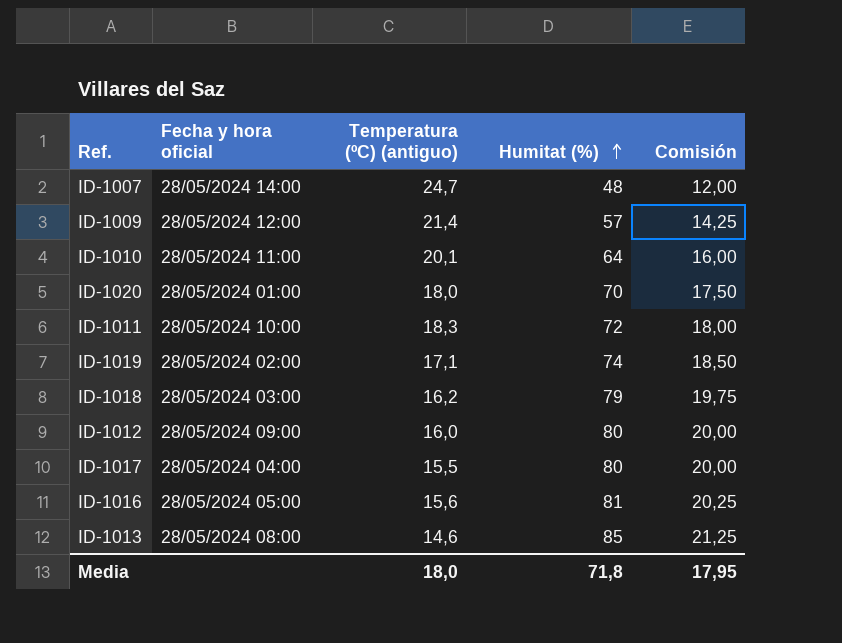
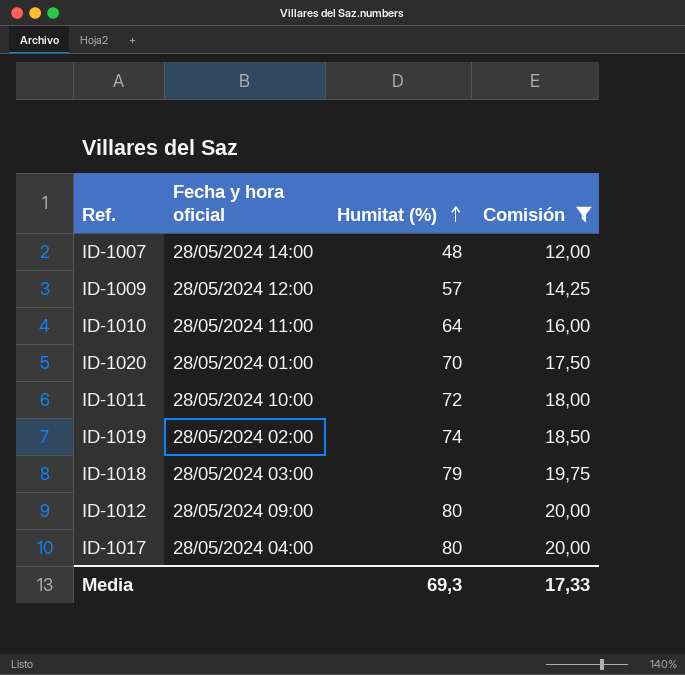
filter: none -> Comisión <= 20,00
column Temperatura (ºC) (antiguo) | position: 3 -> none
Media | Humitat (%): 71,8 -> 69,3
Media | Comisión: 17,95 -> 17,33

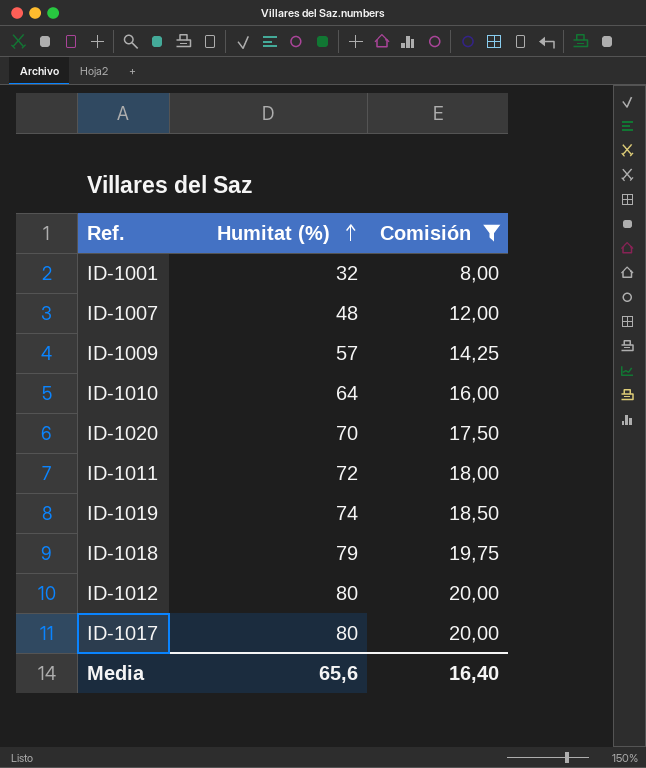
column Fecha y hora oficial | position: 2 -> none
row ID-1001: none -> 32 | 8,00
Media | Humitat (%): 69,3 -> 65,6
Media | Comisión: 17,33 -> 16,40

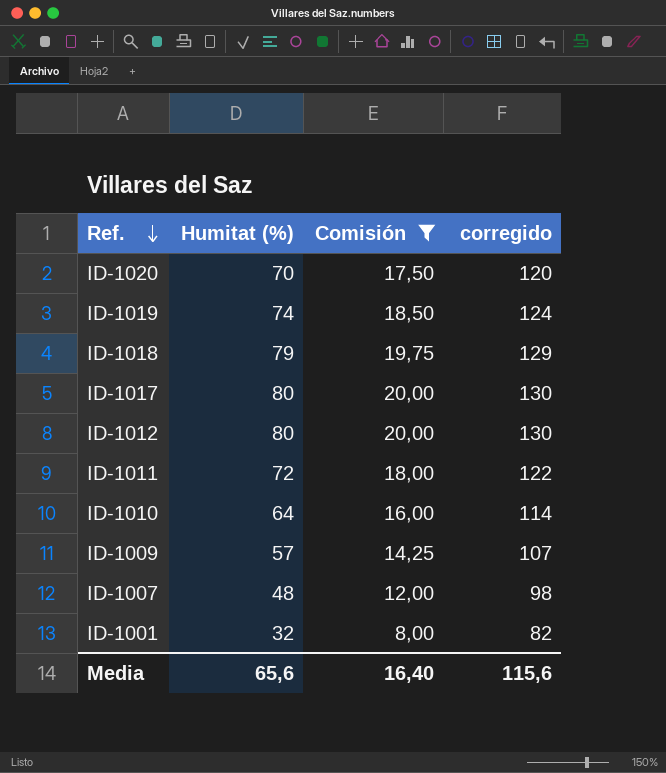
row order: Humitat (%) ascending -> Ref. descending
column corregido | formula: none -> [Humitat (%)] + 50

